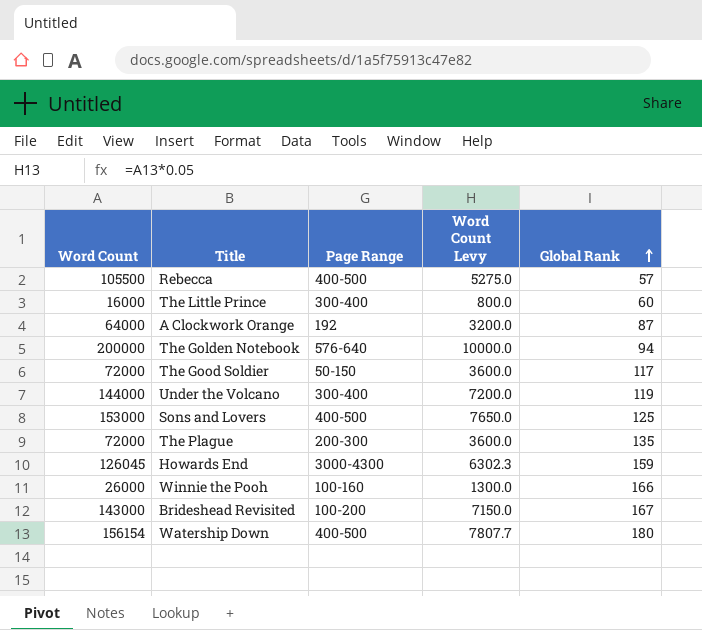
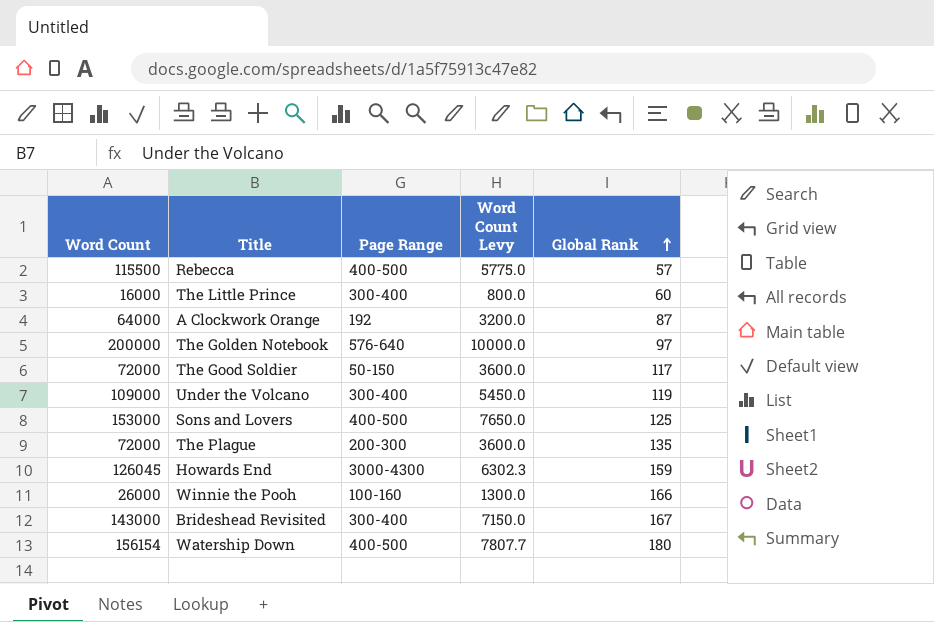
Rebecca | Word Count: 105500 -> 115500
Rebecca | Word Count Levy: 5275.0 -> 5775.0
The Golden Notebook | Global Rank: 94 -> 97
Under the Volcano | Word Count: 144000 -> 109000
Under the Volcano | Word Count Levy: 7200.0 -> 5450.0
Brideshead Revisited | Page Range: 100-200 -> 300-400

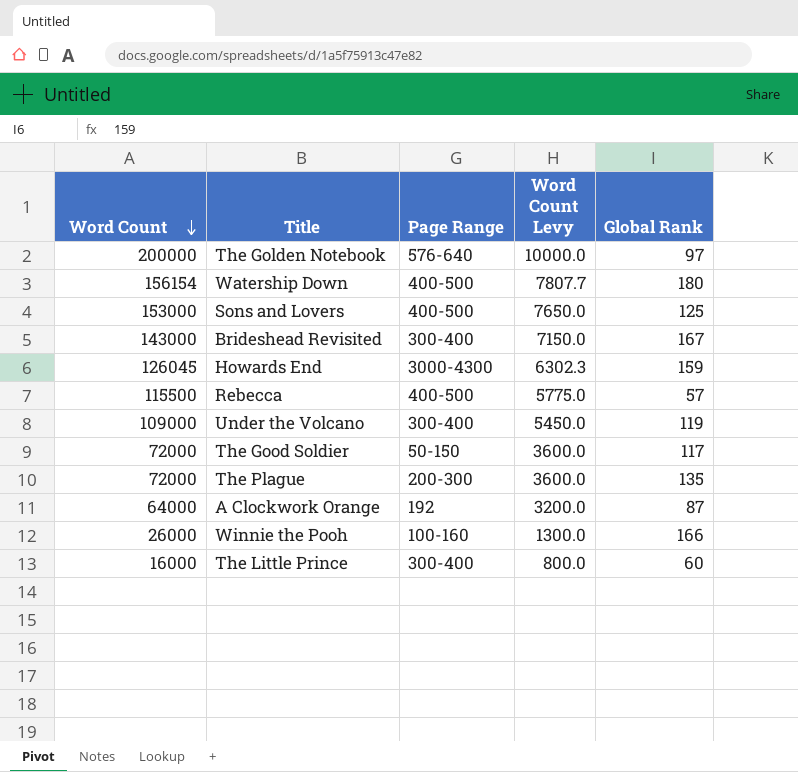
row order: Global Rank ascending -> Word Count descending

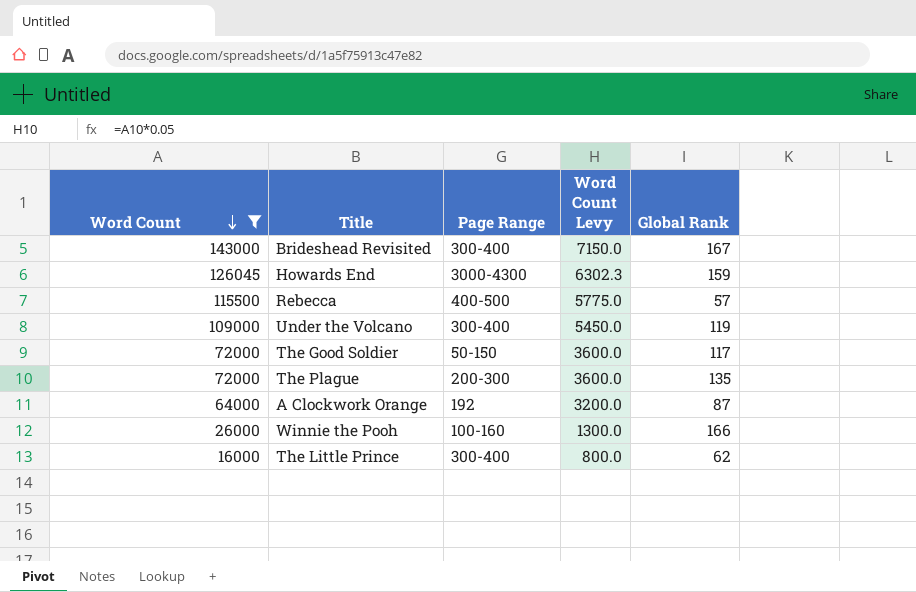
filter: none -> Word Count <= 143000
The Little Prince | Global Rank: 60 -> 62

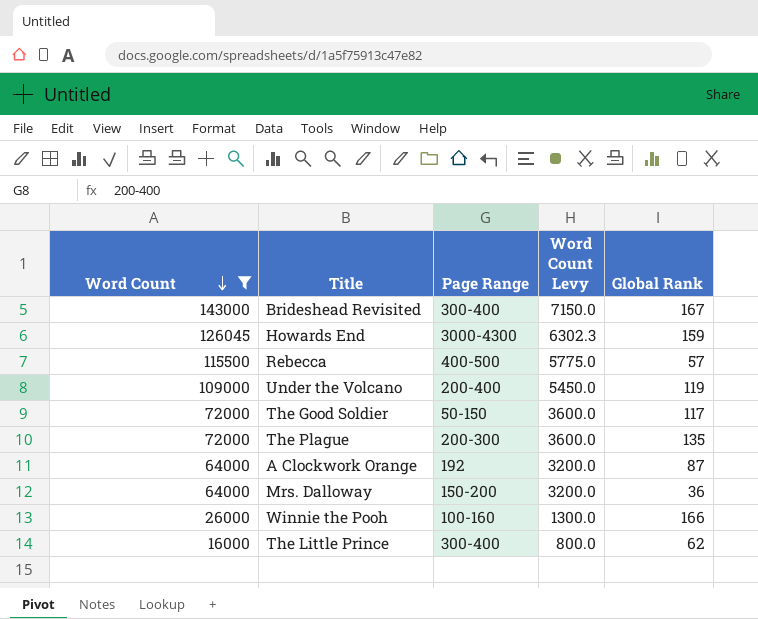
Under the Volcano | Page Range: 300-400 -> 200-400
row Mrs. Dalloway: none -> 64000 | 150-200 | 3200.0 | 36

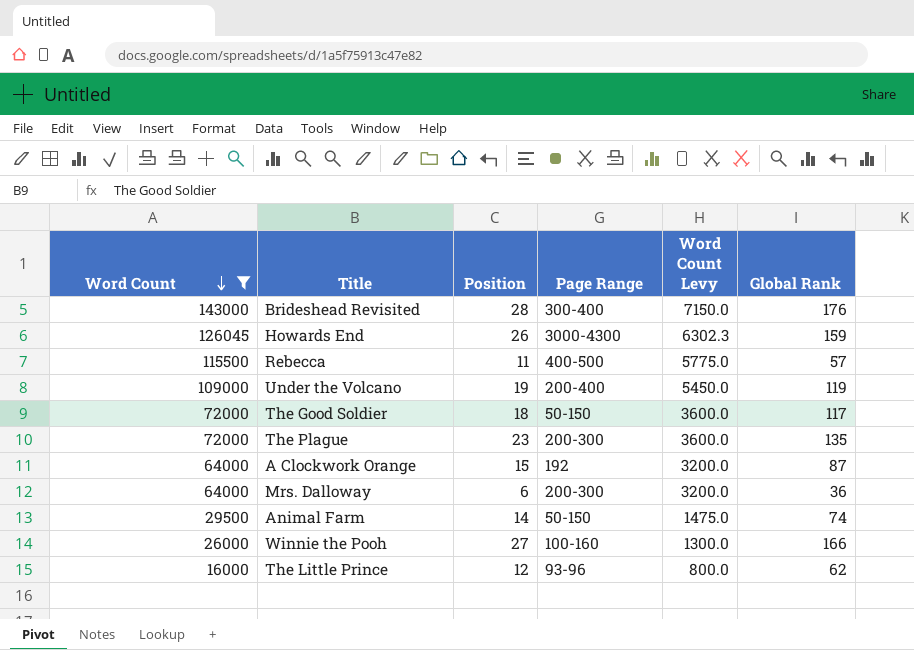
column Position | position: none -> 3
Brideshead Revisited | Global Rank: 167 -> 176
Mrs. Dalloway | Page Range: 150-200 -> 200-300
row Animal Farm: none -> 29500 | 14 | 50-150 | 1475.0 | 74
The Little Prince | Page Range: 300-400 -> 93-96

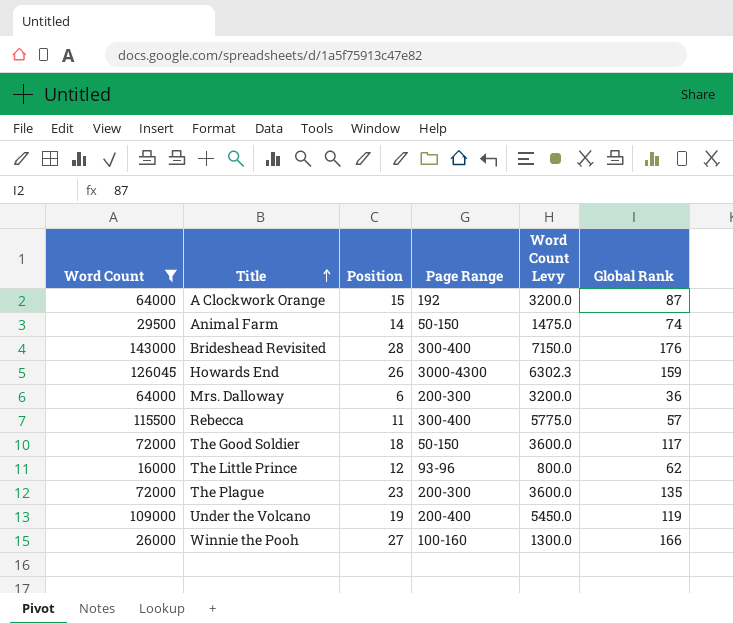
row order: Word Count descending -> Title ascending
Rebecca | Page Range: 400-500 -> 300-400

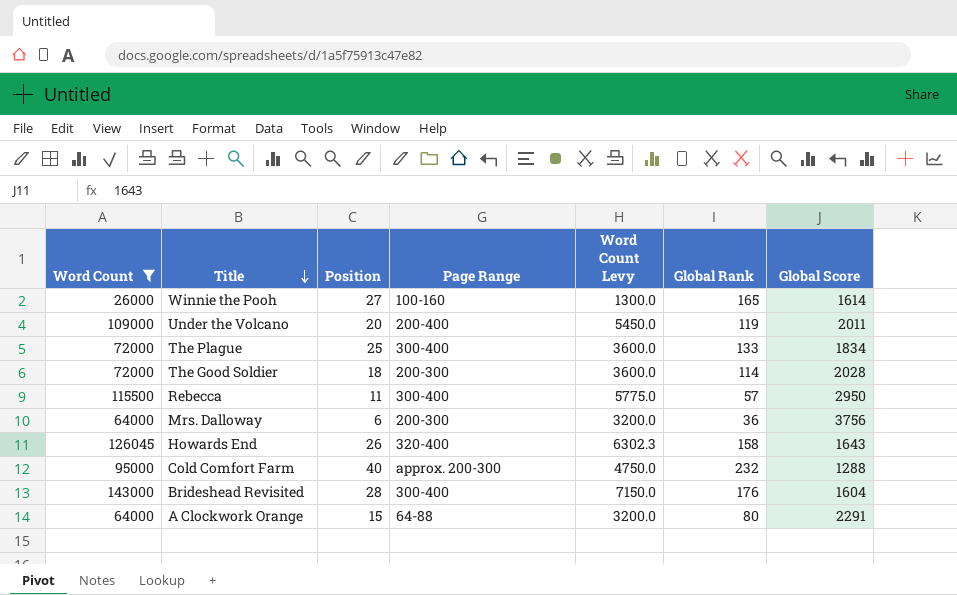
row order: Title ascending -> Title descending
column Global Score | position: none -> 7
row Animal Farm: 29500 | 14 | 50-150 | 1475.0 | 74 -> none
row The Little Prince: 16000 | 12 | 93-96 | 800.0 | 62 -> none
Winnie the Pooh | Global Rank: 166 -> 165
Under the Volcano | Position: 19 -> 20
The Plague | Position: 23 -> 25
The Plague | Page Range: 200-300 -> 300-400
The Plague | Global Rank: 135 -> 133
The Good Soldier | Page Range: 50-150 -> 200-300
The Good Soldier | Global Rank: 117 -> 114
Howards End | Page Range: 3000-4300 -> 320-400
Howards End | Global Rank: 159 -> 158
row Cold Comfort Farm: none -> 95000 | 40 | approx. 200-300 | 4750.0 | 232 | 1288
A Clockwork Orange | Page Range: 192 -> 64-88
A Clockwork Orange | Global Rank: 87 -> 80

